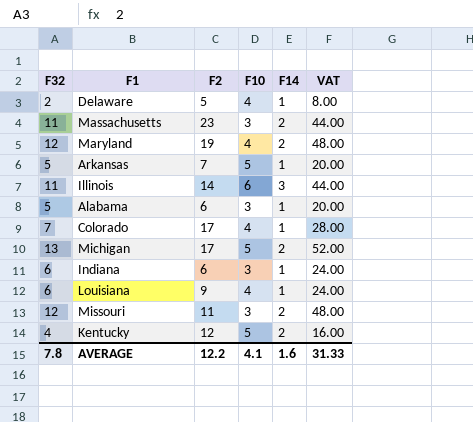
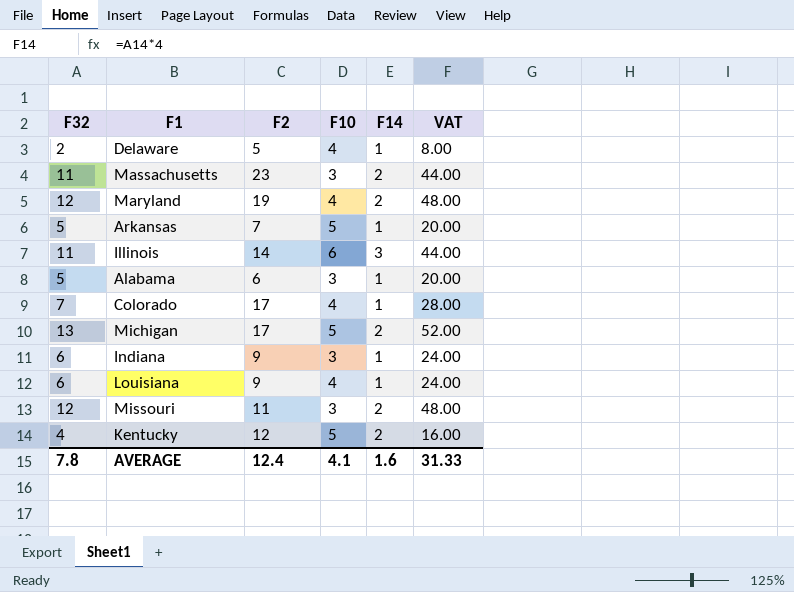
Indiana | F2: 6 -> 9
AVERAGE | F2: 12.2 -> 12.4

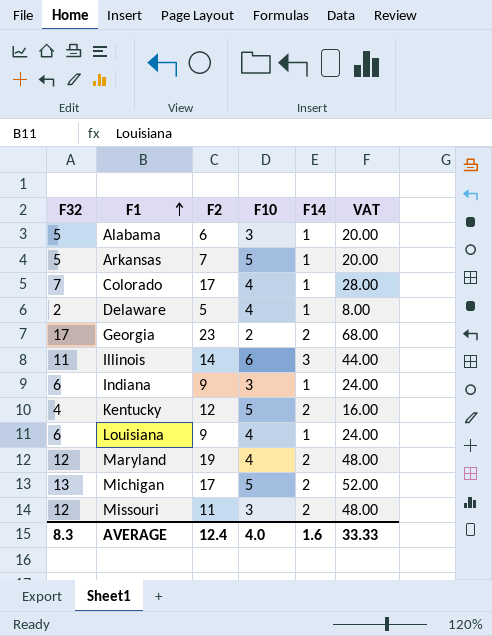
row order: none -> F1 ascending
row Massachusetts: 11 | 23 | 3 | 2 | 44.00 -> none
row Georgia: none -> 17 | 23 | 2 | 2 | 68.00
AVERAGE | F32: 7.8 -> 8.3
AVERAGE | F10: 4.1 -> 4.0
AVERAGE | VAT: 31.33 -> 33.33

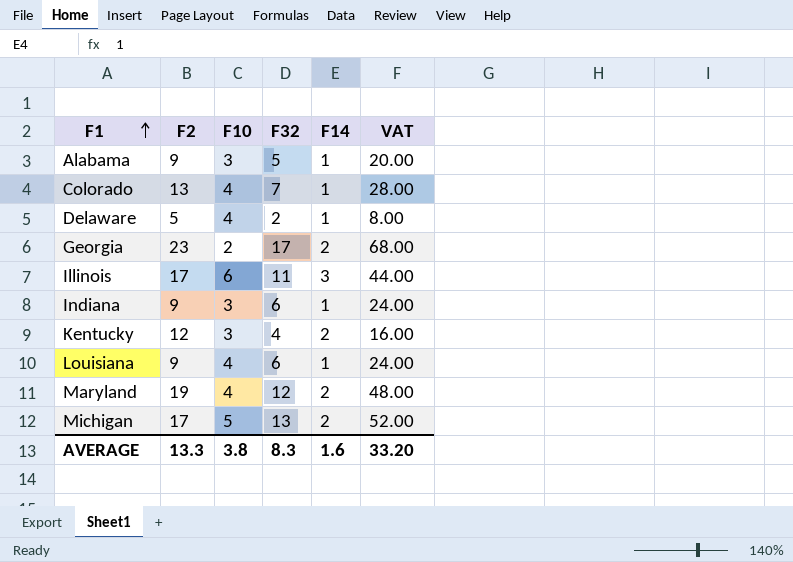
column F32 | position: 1 -> 4
row Arkansas: 5 | 7 | 5 | 1 | 20.00 -> none
row Missouri: 12 | 11 | 3 | 2 | 48.00 -> none
Alabama | F2: 6 -> 9
Colorado | F2: 17 -> 13
Illinois | F2: 14 -> 17
Kentucky | F10: 5 -> 3
AVERAGE | F2: 12.4 -> 13.3
AVERAGE | F10: 4.0 -> 3.8
AVERAGE | VAT: 33.33 -> 33.20

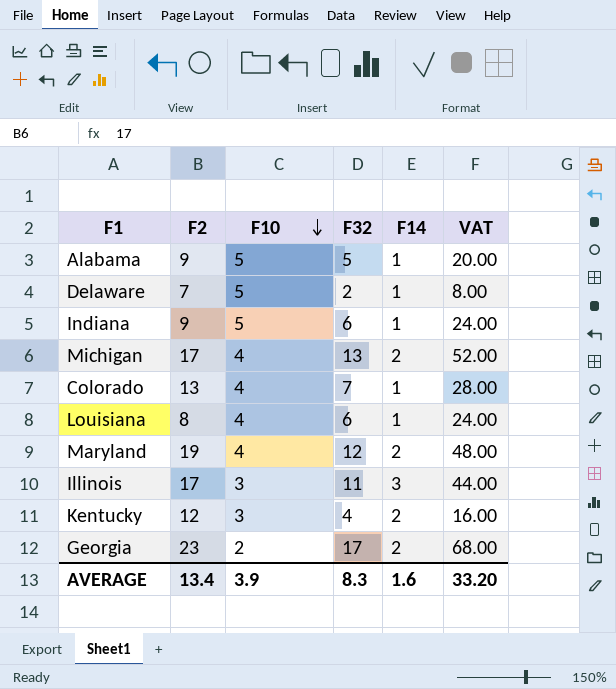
row order: F1 ascending -> F10 descending
Alabama | F10: 3 -> 5
Delaware | F2: 5 -> 7
Delaware | F10: 4 -> 5
Indiana | F10: 3 -> 5
Michigan | F10: 5 -> 4
Louisiana | F2: 9 -> 8
Illinois | F10: 6 -> 3
AVERAGE | F2: 13.3 -> 13.4
AVERAGE | F10: 3.8 -> 3.9

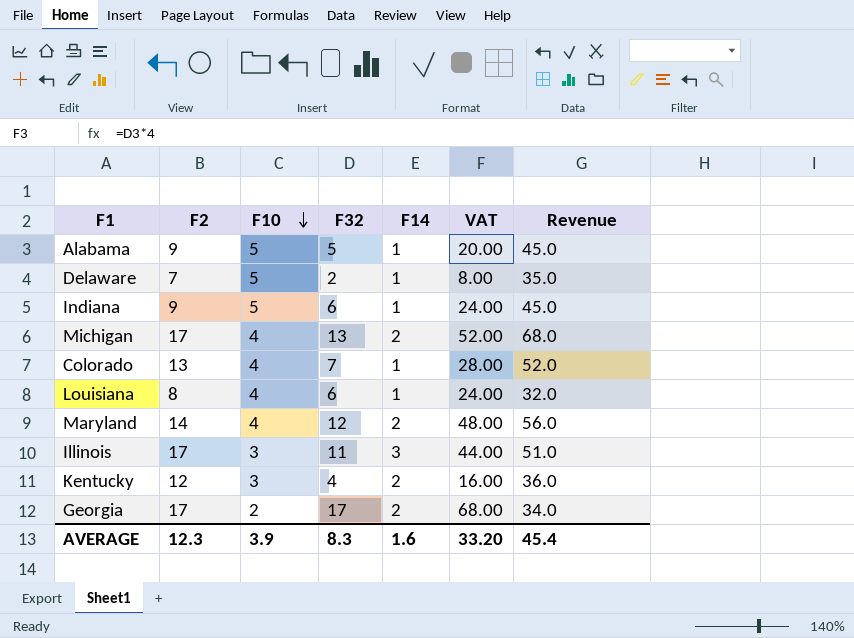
column Revenue | formula: none -> [F2] * [F10]
Maryland | F2: 19 -> 14
Georgia | F2: 23 -> 17
AVERAGE | F2: 13.4 -> 12.3

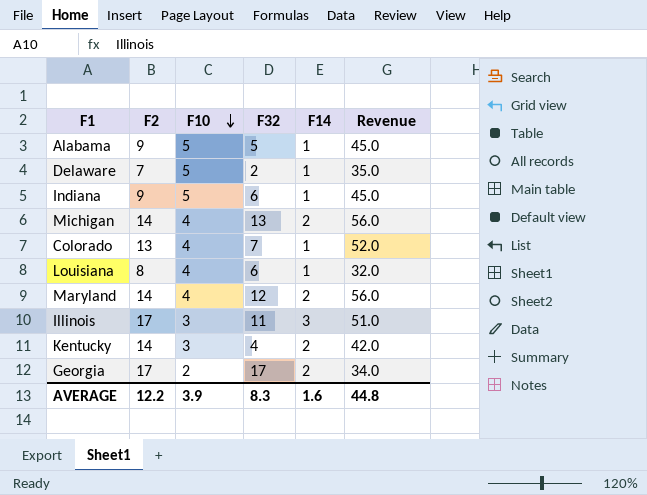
column VAT | formula: [F32] * 4 -> none
Michigan | F2: 17 -> 14
Michigan | Revenue: 68.0 -> 56.0
Kentucky | F2: 12 -> 14
Kentucky | Revenue: 36.0 -> 42.0
AVERAGE | F2: 12.3 -> 12.2
AVERAGE | Revenue: 45.4 -> 44.8

